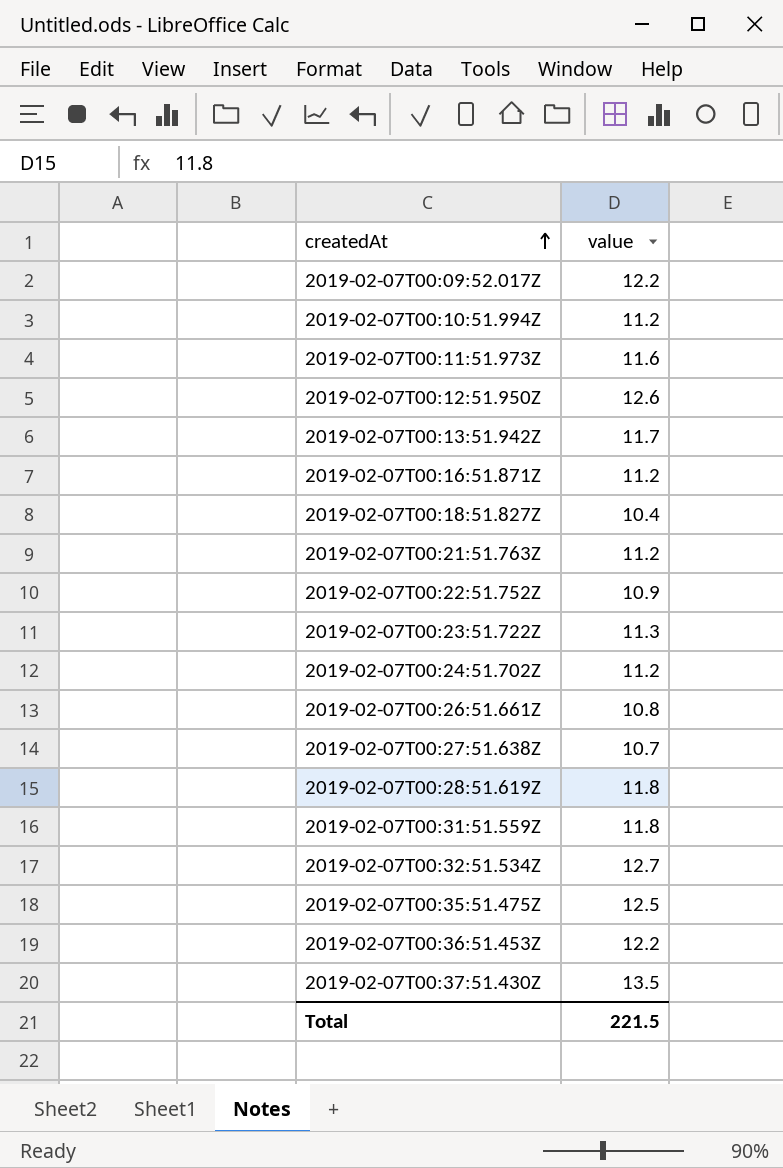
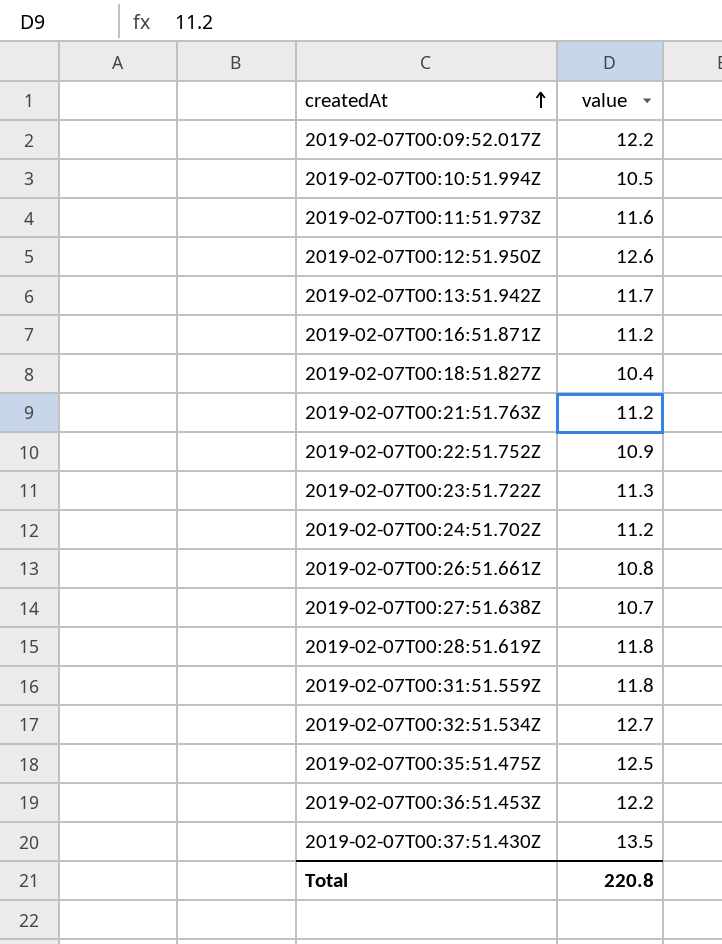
2019-02-07T00:10:51.994Z | value: 11.2 -> 10.5
Total | value: 221.5 -> 220.8

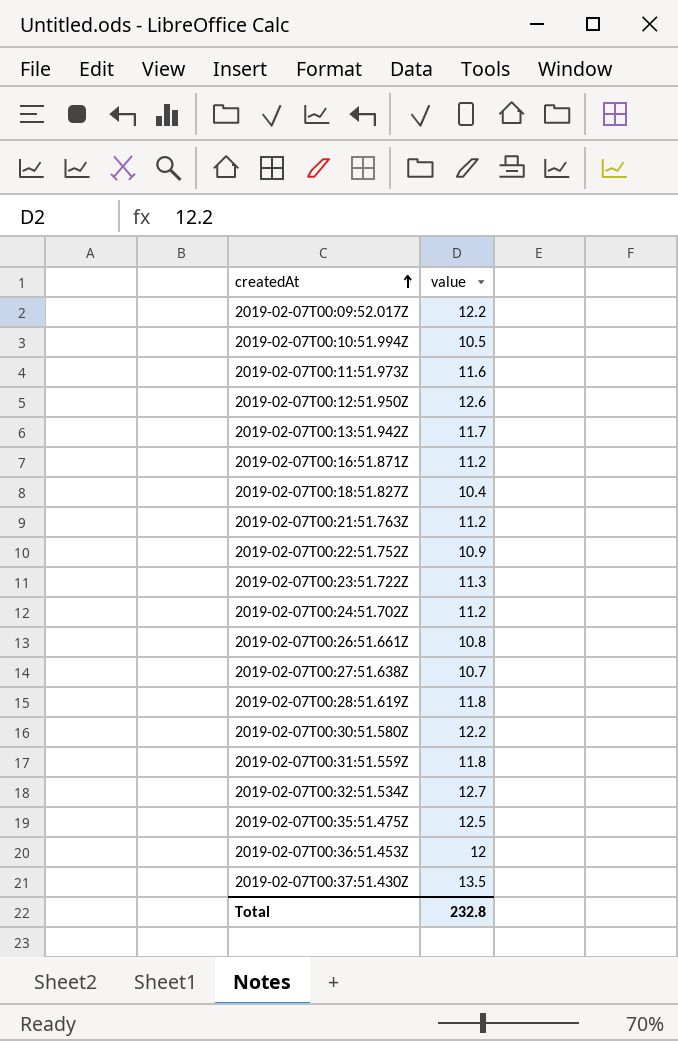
row 2019-02-07T00:30:51.580Z: none -> 12.2
2019-02-07T00:36:51.453Z | value: 12.2 -> 12
Total | value: 220.8 -> 232.8

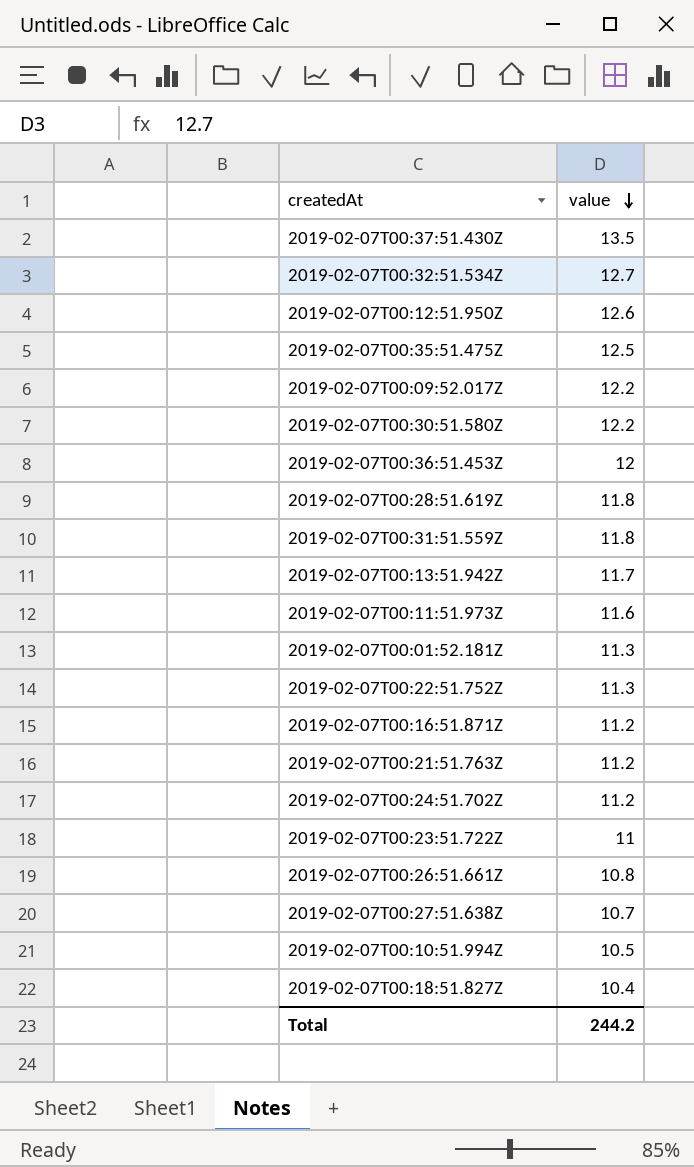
row order: createdAt ascending -> value descending
row 2019-02-07T00:01:52.181Z: none -> 11.3
2019-02-07T00:22:51.752Z | value: 10.9 -> 11.3
2019-02-07T00:23:51.722Z | value: 11.3 -> 11
Total | value: 232.8 -> 244.2

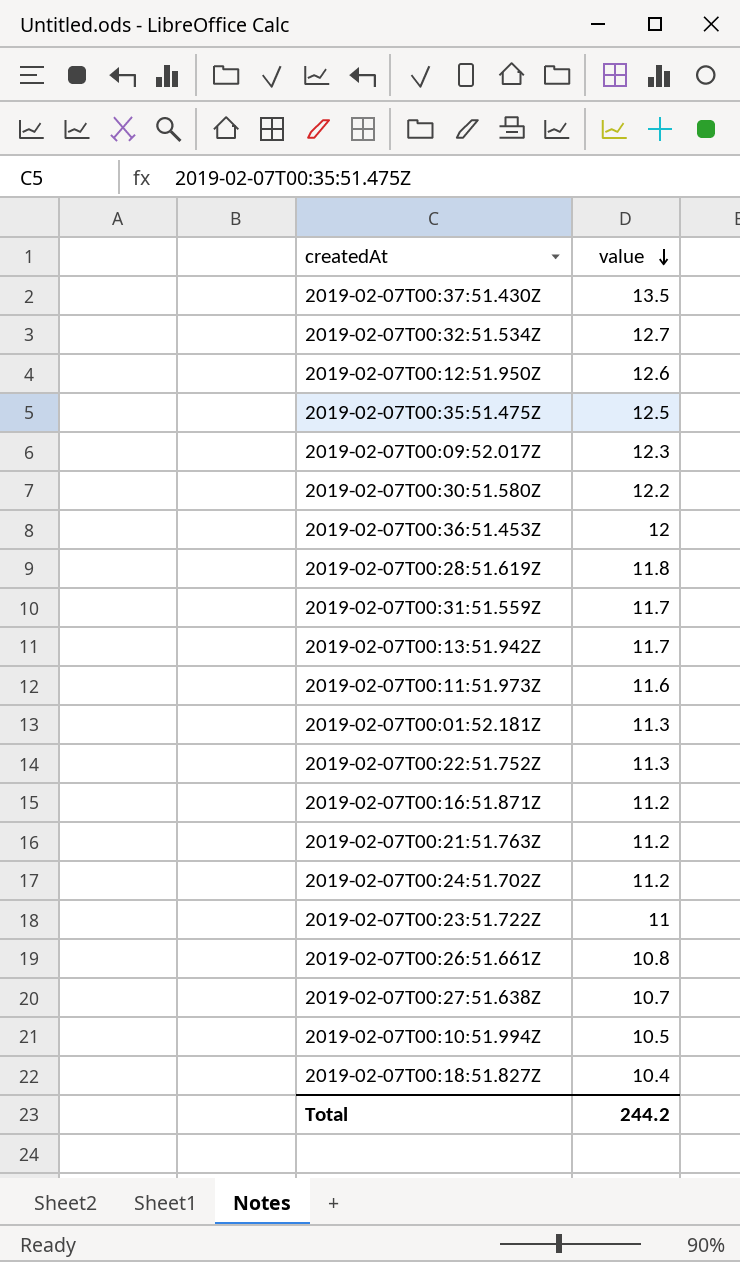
2019-02-07T00:09:52.017Z | value: 12.2 -> 12.3
2019-02-07T00:31:51.559Z | value: 11.8 -> 11.7

